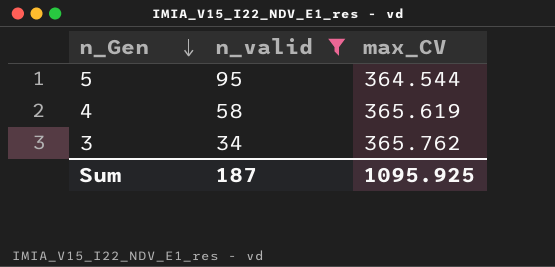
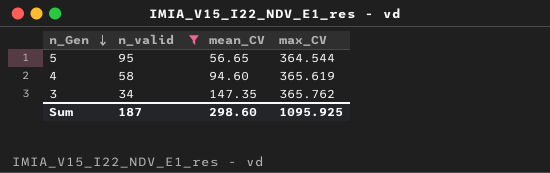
column mean_CV | position: none -> 3

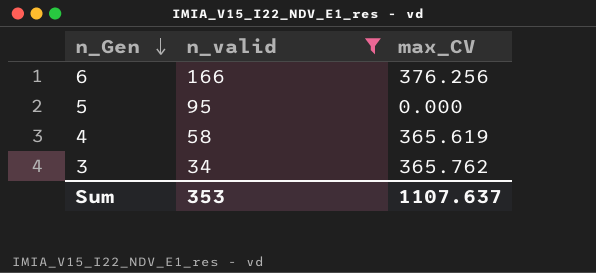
column mean_CV | position: 3 -> none
row 6: none -> 166 | 376.256
5 | max_CV: 364.544 -> 0.000
Sum | n_valid: 187 -> 353
Sum | max_CV: 1095.925 -> 1107.637

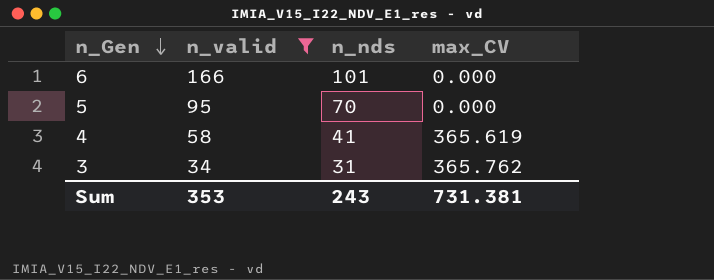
column n_nds | position: none -> 3
6 | max_CV: 376.256 -> 0.000
Sum | max_CV: 1107.637 -> 731.381

